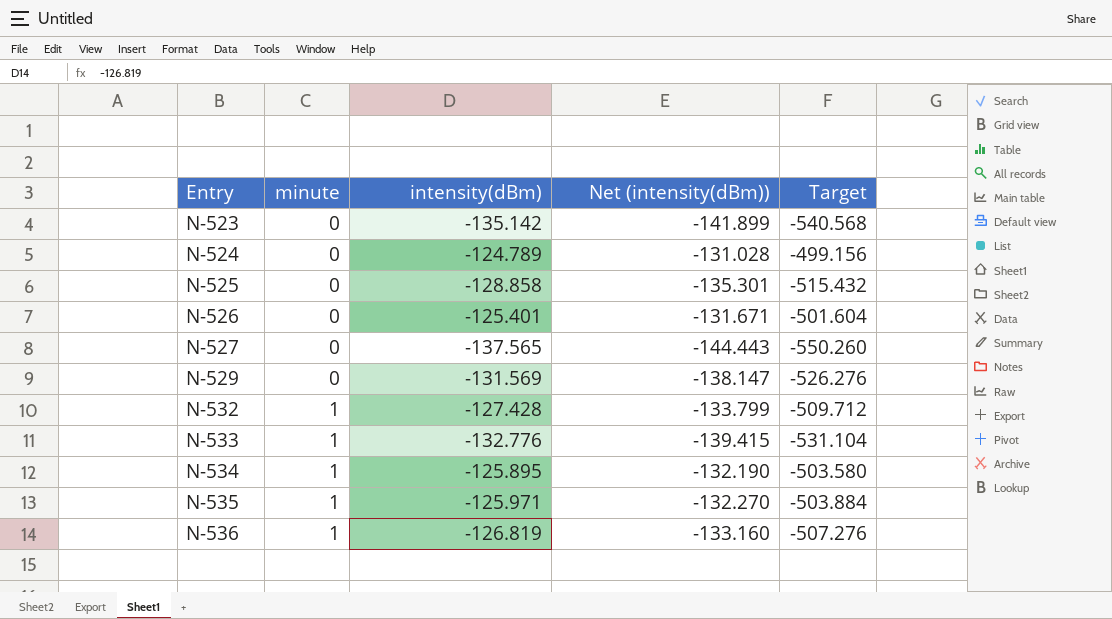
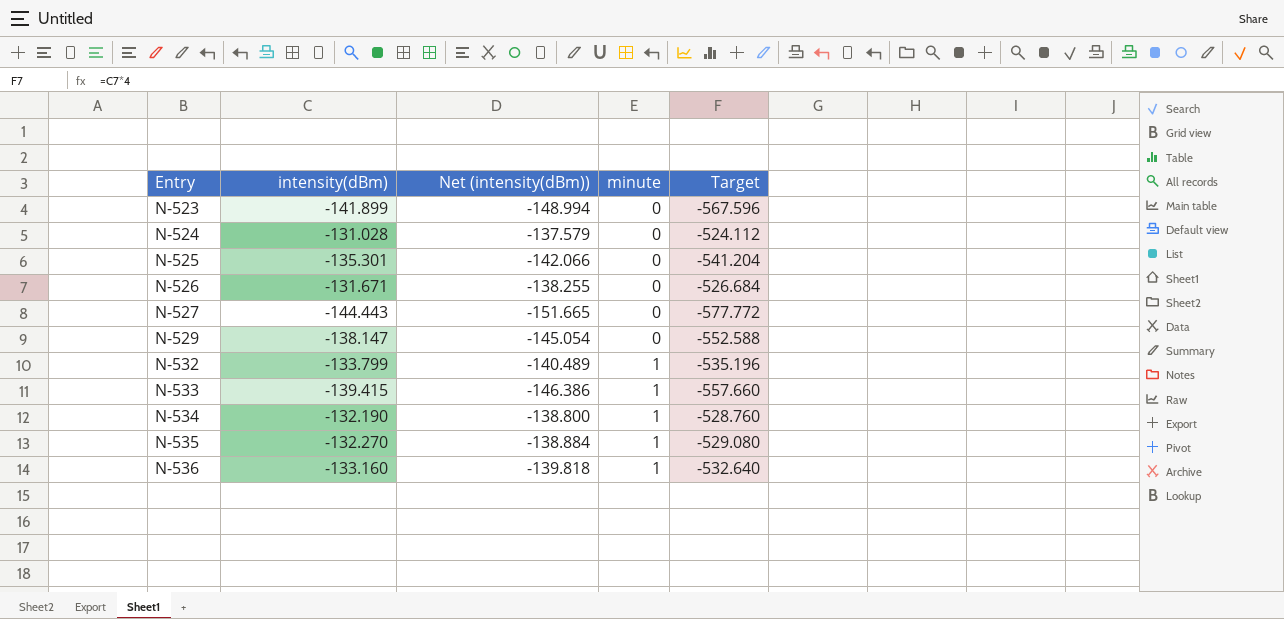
column minute | position: 2 -> 4
N-523 | intensity(dBm): -135.142 -> -141.899
N-523 | Net (intensity(dBm)): -141.899 -> -148.994
N-523 | Target: -540.568 -> -567.596
N-524 | intensity(dBm): -124.789 -> -131.028
N-524 | Net (intensity(dBm)): -131.028 -> -137.579
N-524 | Target: -499.156 -> -524.112
N-525 | intensity(dBm): -128.858 -> -135.301
N-525 | Net (intensity(dBm)): -135.301 -> -142.066
N-525 | Target: -515.432 -> -541.204
N-526 | intensity(dBm): -125.401 -> -131.671
N-526 | Net (intensity(dBm)): -131.671 -> -138.255
N-526 | Target: -501.604 -> -526.684
N-527 | intensity(dBm): -137.565 -> -144.443
N-527 | Net (intensity(dBm)): -144.443 -> -151.665
N-527 | Target: -550.260 -> -577.772
N-529 | intensity(dBm): -131.569 -> -138.147
N-529 | Net (intensity(dBm)): -138.147 -> -145.054
N-529 | Target: -526.276 -> -552.588
N-532 | intensity(dBm): -127.428 -> -133.799
N-532 | Net (intensity(dBm)): -133.799 -> -140.489
N-532 | Target: -509.712 -> -535.196
N-533 | intensity(dBm): -132.776 -> -139.415
N-533 | Net (intensity(dBm)): -139.415 -> -146.386
N-533 | Target: -531.104 -> -557.660
N-534 | intensity(dBm): -125.895 -> -132.190
N-534 | Net (intensity(dBm)): -132.190 -> -138.800
N-534 | Target: -503.580 -> -528.760
N-535 | intensity(dBm): -125.971 -> -132.270
N-535 | Net (intensity(dBm)): -132.270 -> -138.884
N-535 | Target: -503.884 -> -529.080
N-536 | intensity(dBm): -126.819 -> -133.160
N-536 | Net (intensity(dBm)): -133.160 -> -139.818
N-536 | Target: -507.276 -> -532.640

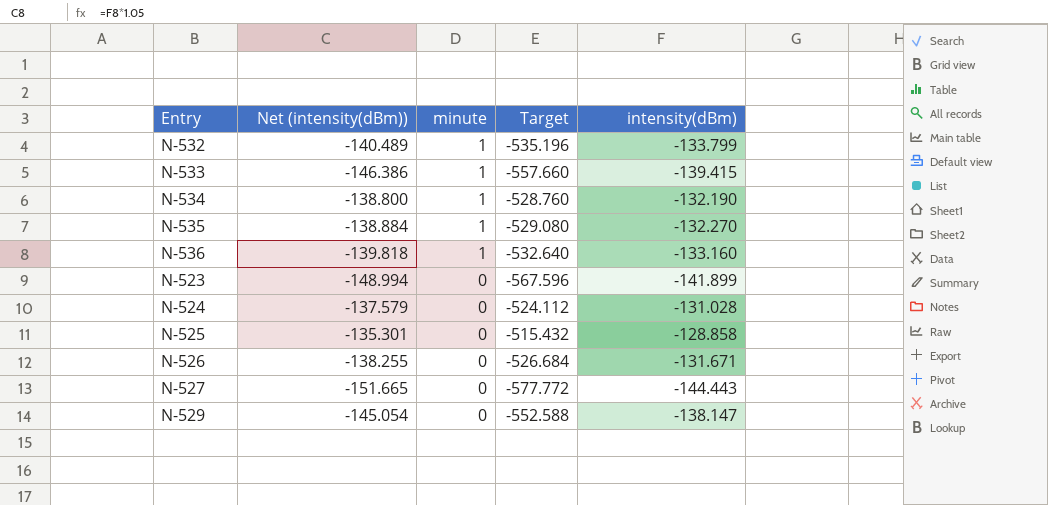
row order: Entry ascending -> minute descending
column intensity(dBm) | position: 2 -> 5
N-525 | Net (intensity(dBm)): -142.066 -> -135.301
N-525 | Target: -541.204 -> -515.432
N-525 | intensity(dBm): -135.301 -> -128.858

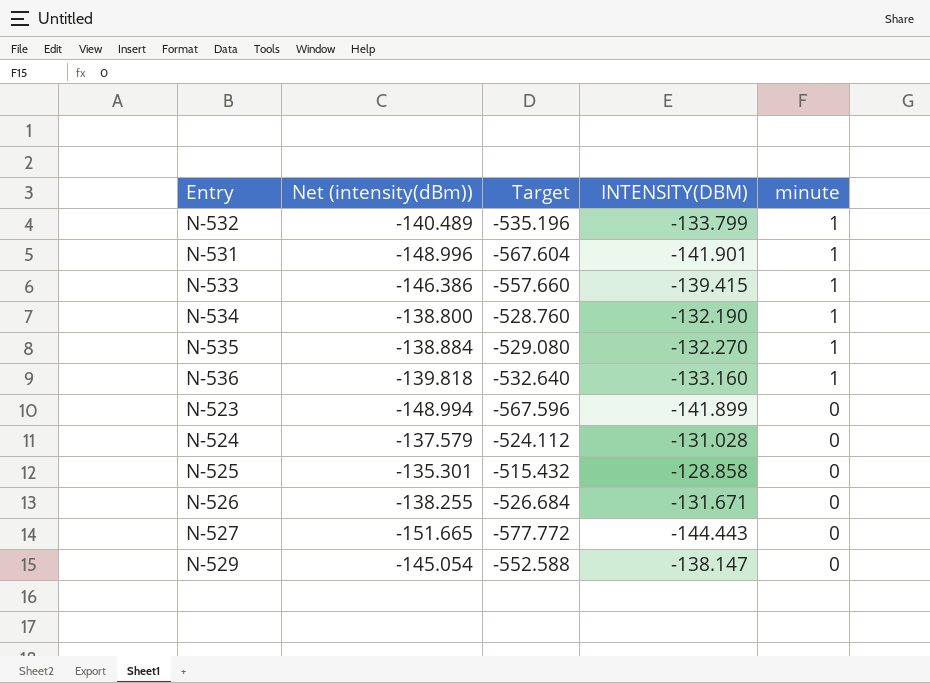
column name: intensity(dBm) -> INTENSITY(DBM)
column minute | position: 3 -> 5
row N-531: none -> -148.996 | -567.604 | -141.901 | 1

